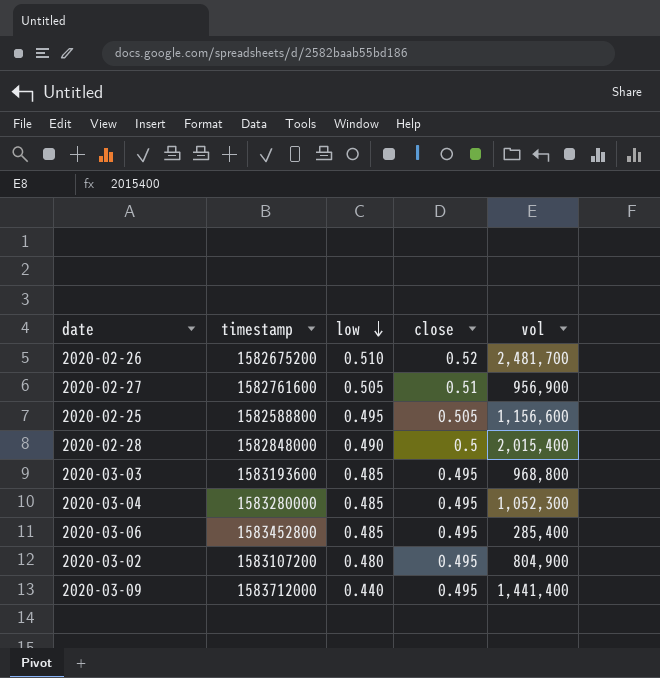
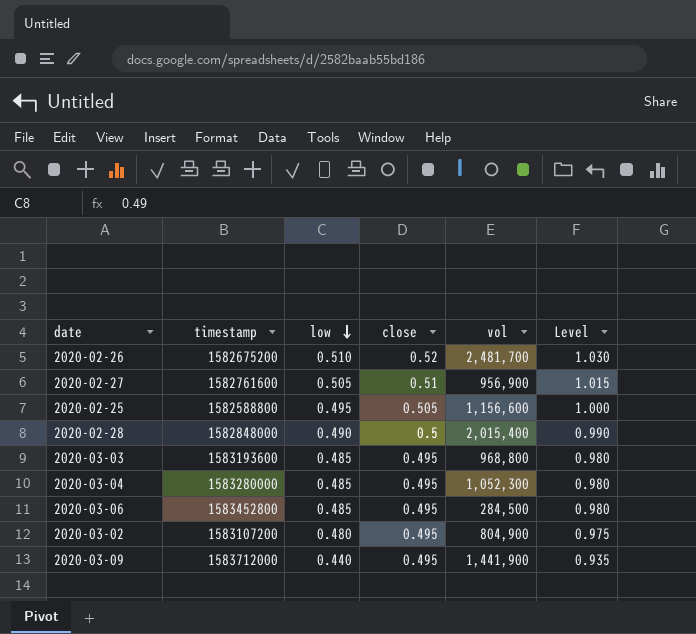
column Level | formula: none -> [low] + [close]
2020-03-06 | vol: 285,400 -> 284,500
2020-03-09 | vol: 1,441,400 -> 1,441,900

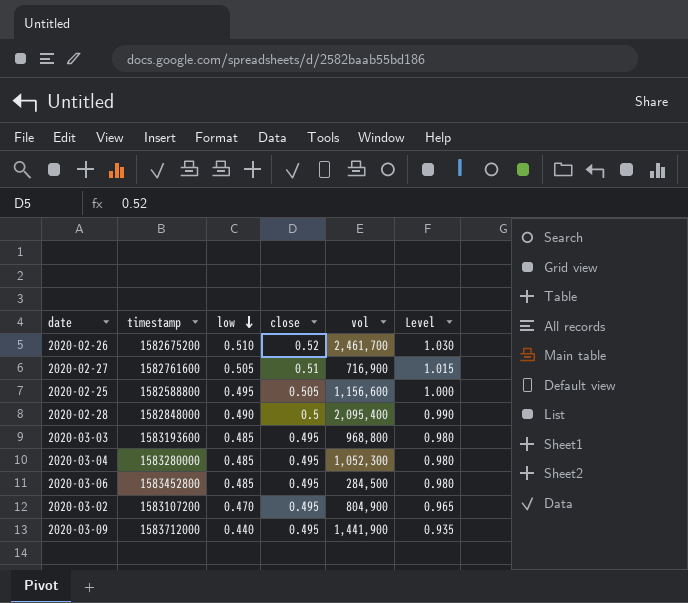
2020-02-26 | vol: 2,481,700 -> 2,461,700
2020-02-27 | vol: 956,900 -> 716,900
2020-02-28 | vol: 2,015,400 -> 2,095,400
2020-03-02 | low: 0.480 -> 0.470
2020-03-02 | Level: 0.975 -> 0.965

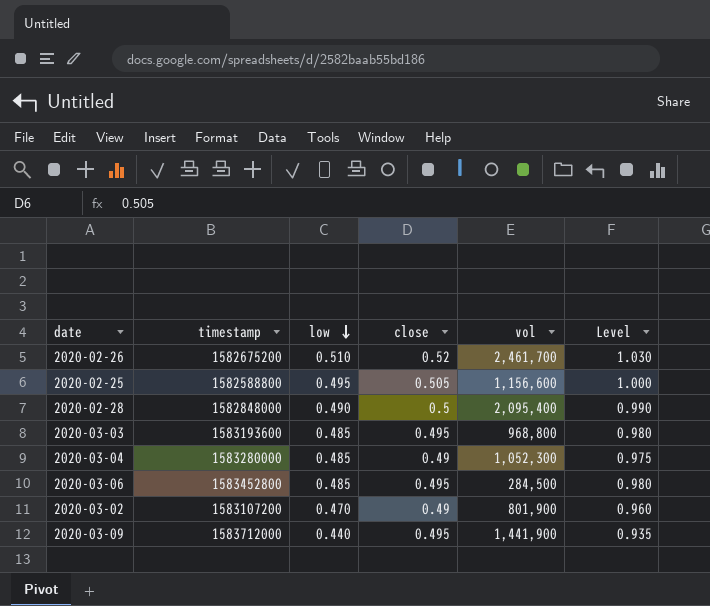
row 2020-02-27: 1582761600 | 0.505 | 0.51 | 716,900 | 1.015 -> none
2020-03-04 | close: 0.495 -> 0.49
2020-03-04 | Level: 0.980 -> 0.975
2020-03-02 | close: 0.495 -> 0.49
2020-03-02 | vol: 804,900 -> 801,900
2020-03-02 | Level: 0.965 -> 0.960

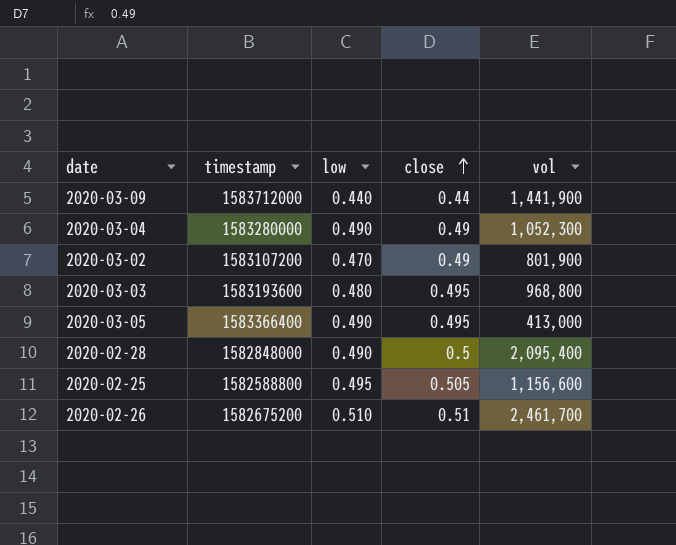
row order: low descending -> close ascending
column Level | formula: [low] + [close] -> none
row 2020-03-06: 1583452800 | 0.485 | 0.495 | 284,500 | 0.980 -> none
2020-03-09 | close: 0.495 -> 0.44
2020-03-04 | low: 0.485 -> 0.490
2020-03-03 | low: 0.485 -> 0.480
row 2020-03-05: none -> 1583366400 | 0.490 | 0.495 | 413,000
2020-02-26 | close: 0.52 -> 0.51

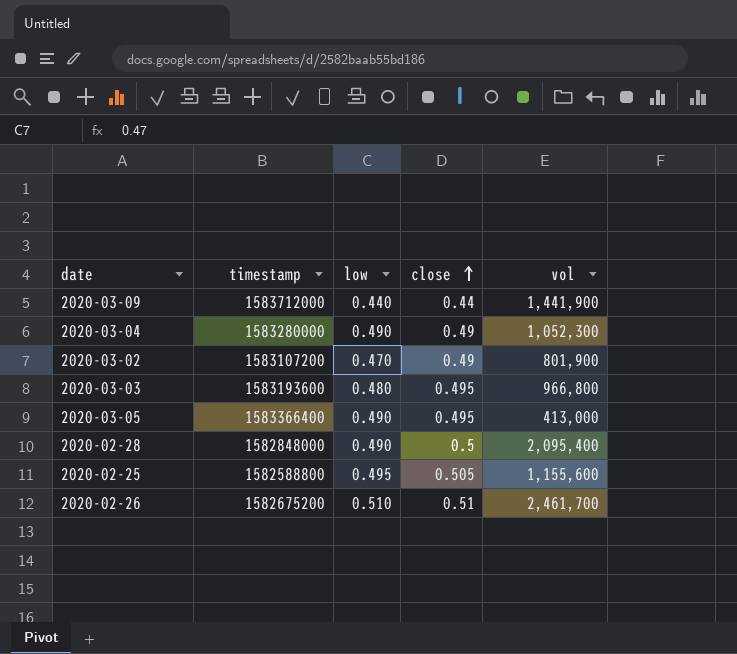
2020-03-03 | vol: 968,800 -> 966,800
2020-02-25 | vol: 1,156,600 -> 1,155,600

